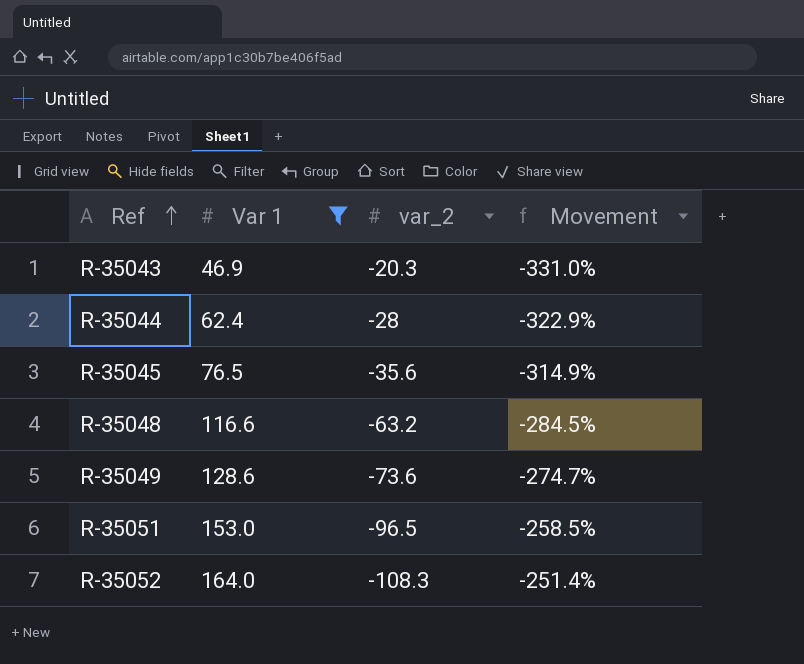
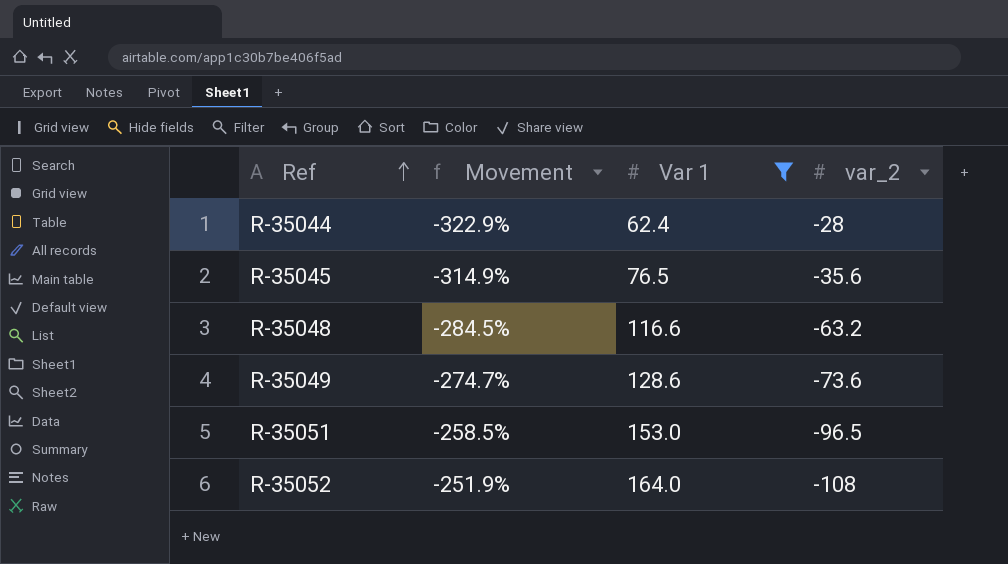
column Movement | position: 4 -> 2
row R-35043: 46.9 | -20.3 | -331.0% -> none
R-35052 | Movement: -251.4% -> -251.9%
R-35052 | var_2: -108.3 -> -108

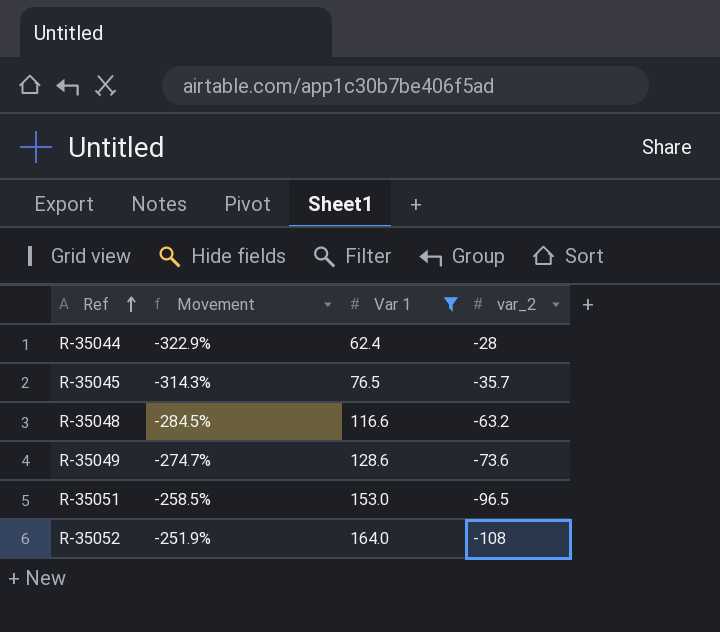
R-35045 | Movement: -314.9% -> -314.3%
R-35045 | var_2: -35.6 -> -35.7

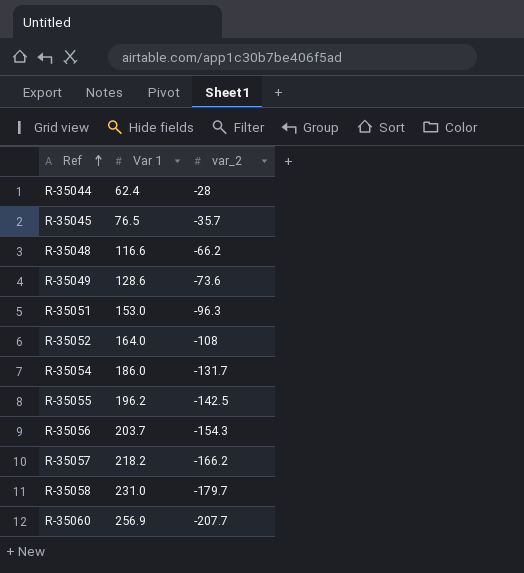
filter: Var 1 <= 164.0 -> none
column Movement | formula: ([Var 1] - [var_2]) / [var_2] -> none
R-35048 | var_2: -63.2 -> -66.2
R-35051 | var_2: -96.5 -> -96.3

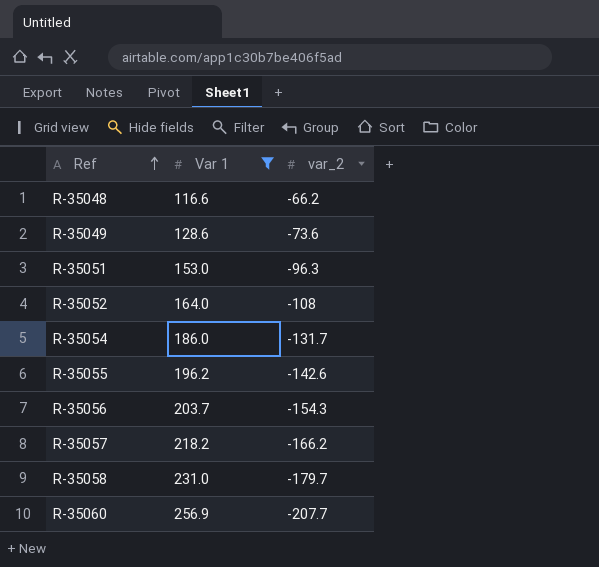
filter: none -> Var 1 >= 116.6
R-35055 | var_2: -142.5 -> -142.6

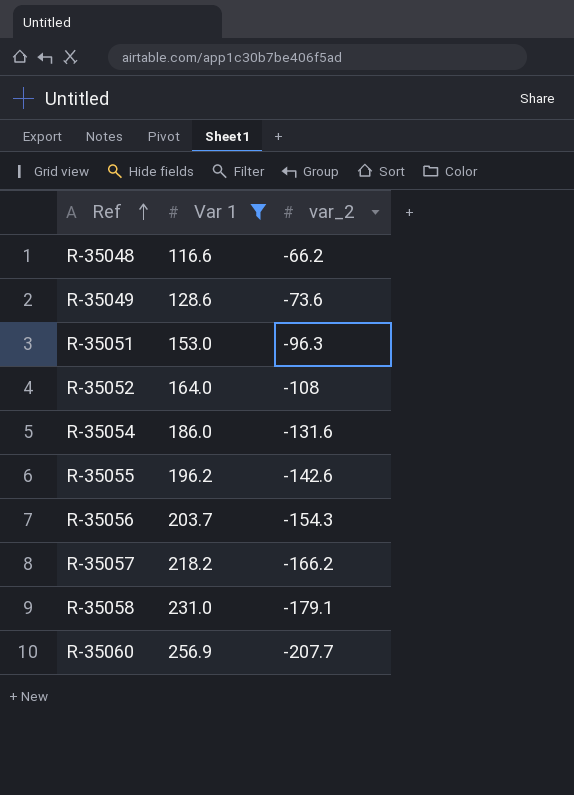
R-35054 | var_2: -131.7 -> -131.6
R-35058 | var_2: -179.7 -> -179.1

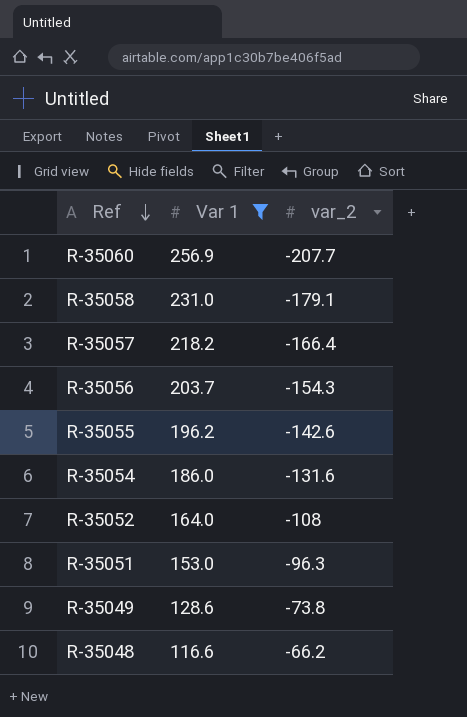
row order: Ref ascending -> Ref descending
R-35057 | var_2: -166.2 -> -166.4
R-35049 | var_2: -73.6 -> -73.8

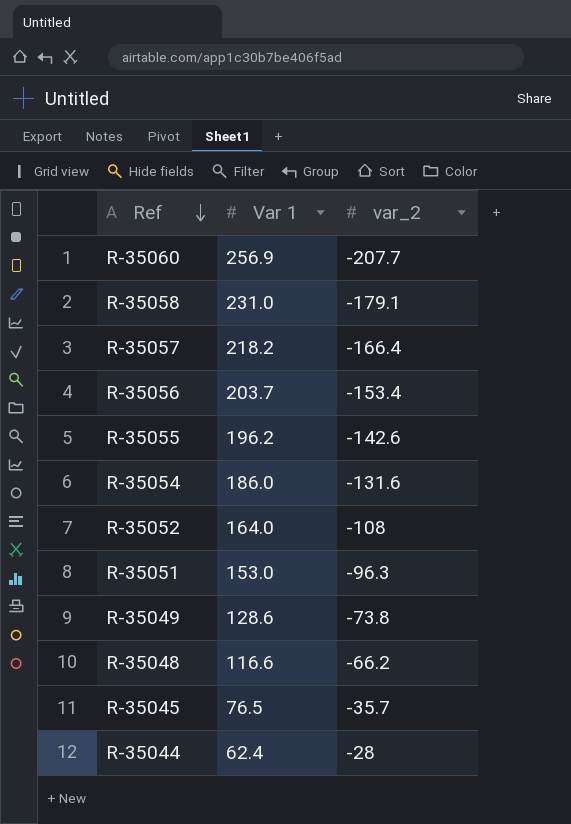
filter: Var 1 >= 116.6 -> none
R-35056 | var_2: -154.3 -> -153.4

